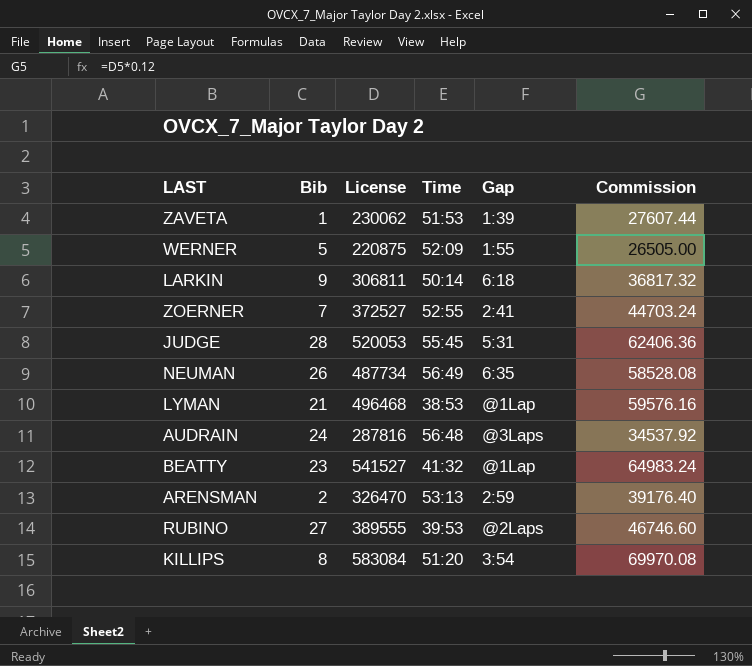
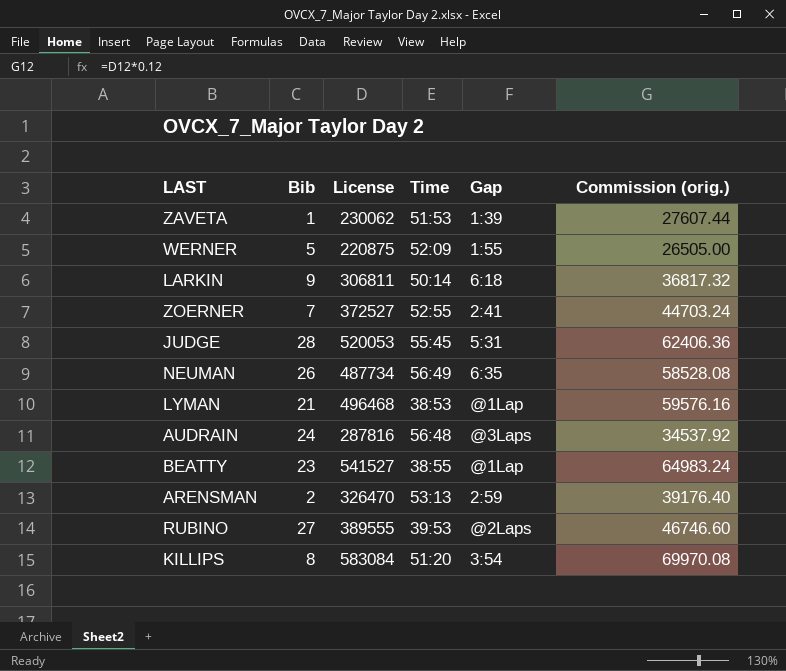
column name: Commission -> Commission (orig.)
BEATTY | Time: 41:32 -> 38:55

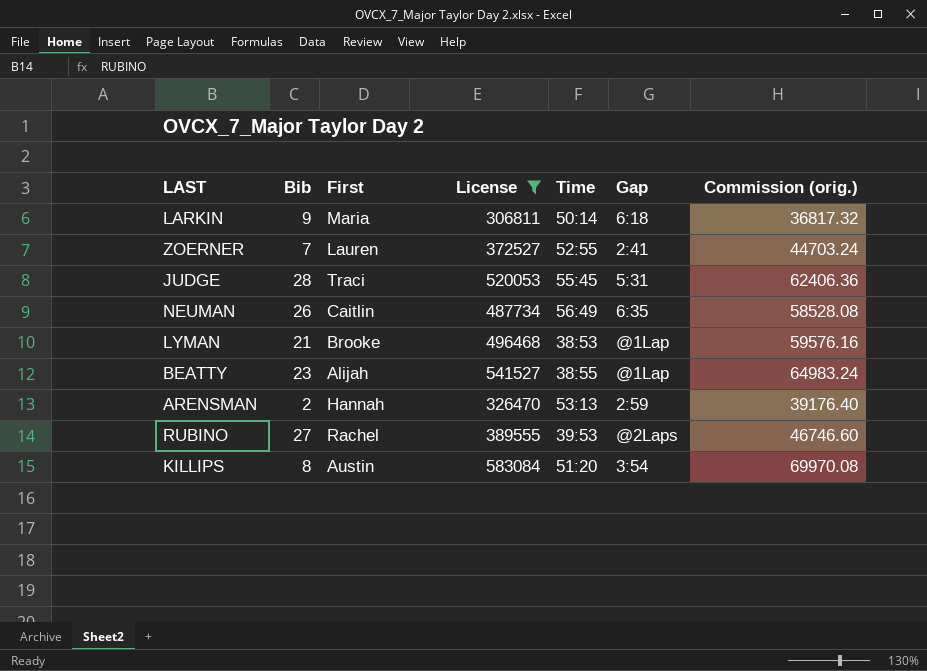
filter: none -> License >= 306811
column First | position: none -> 3

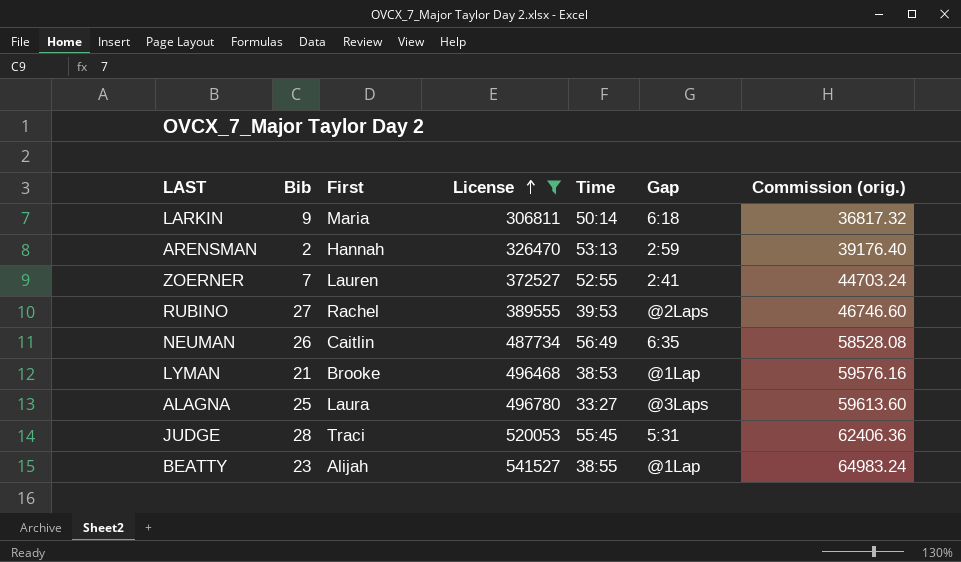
row order: none -> License ascending
row KILLIPS: 8 | Austin | 583084 | 51:20 | 3:54 | 69970.08 -> none
row ALAGNA: none -> 25 | Laura | 496780 | 33:27 | @3Laps | 59613.60

